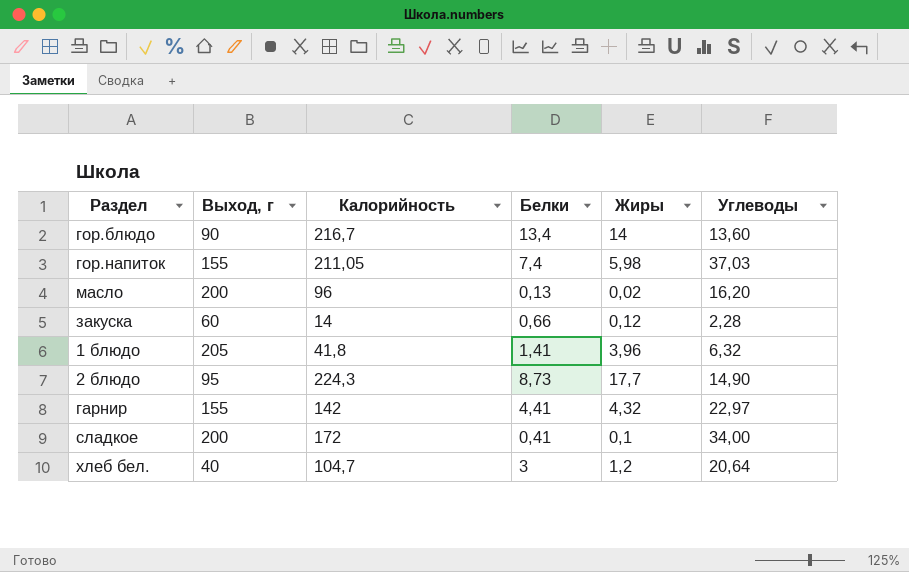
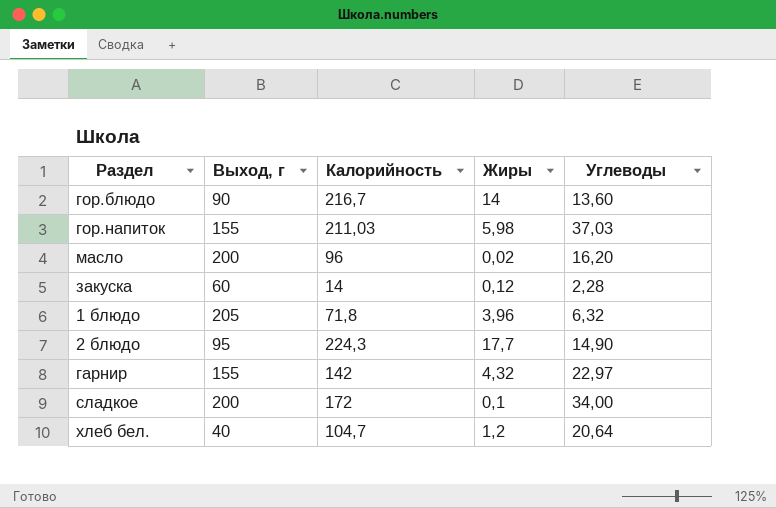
column Белки | position: 4 -> none
гор.напиток | Калорийность: 211,05 -> 211,03
1 блюдо | Калорийность: 41,8 -> 71,8

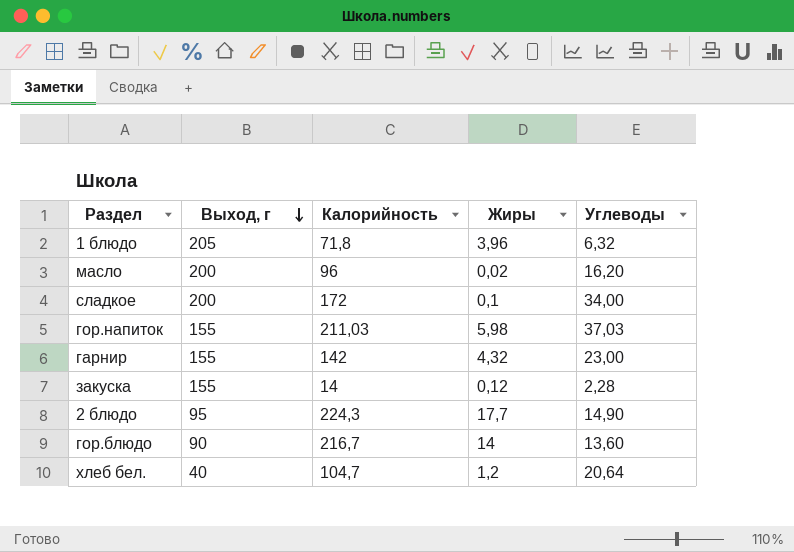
row order: none -> Выход, г descending
гарнир | Углеводы: 22,97 -> 23,00
закуска | Выход, г: 60 -> 155

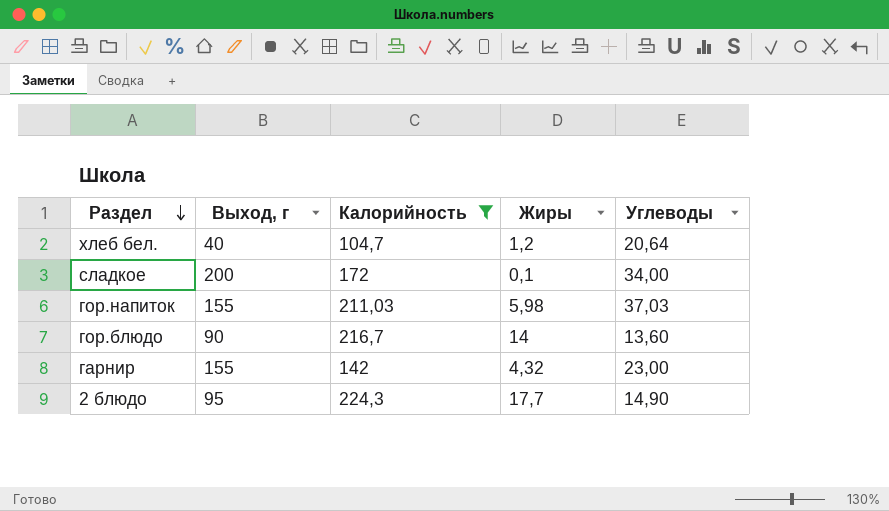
filter: none -> Калорийность >= 104,7
row order: Выход, г descending -> Раздел descending

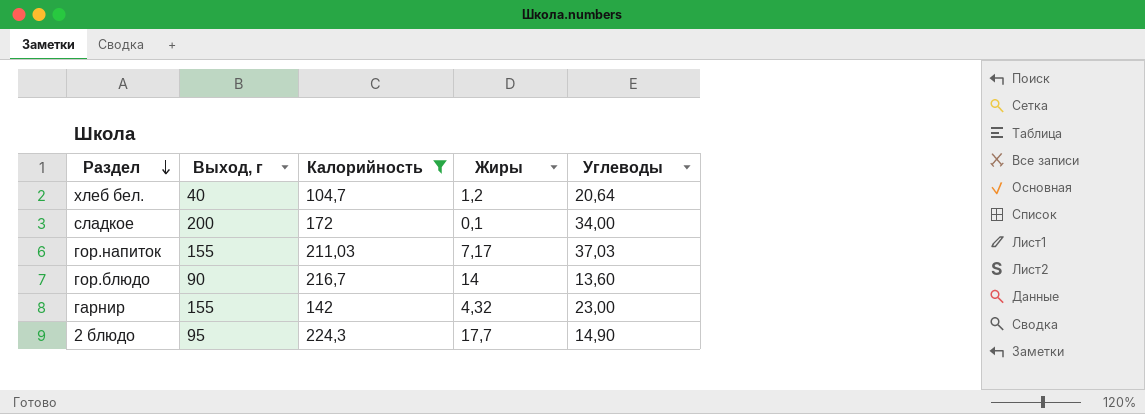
гор.напиток | Жиры: 5,98 -> 7,17

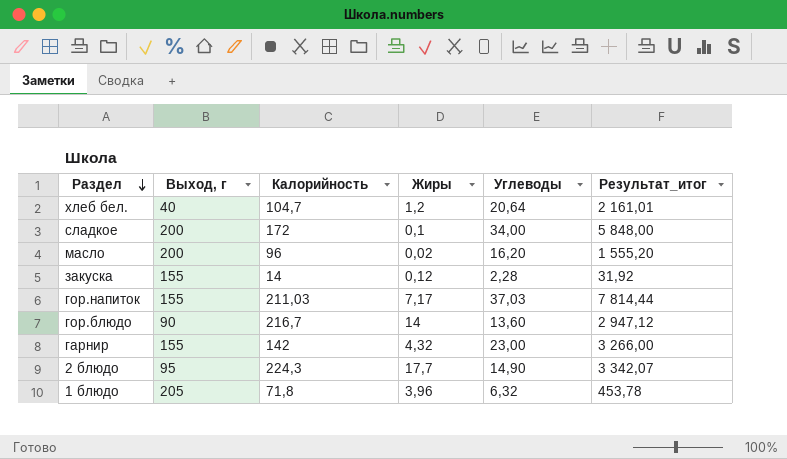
filter: Калорийность >= 104,7 -> none
column Результат_итог | formula: none -> [Калорийность] * [Углеводы]

